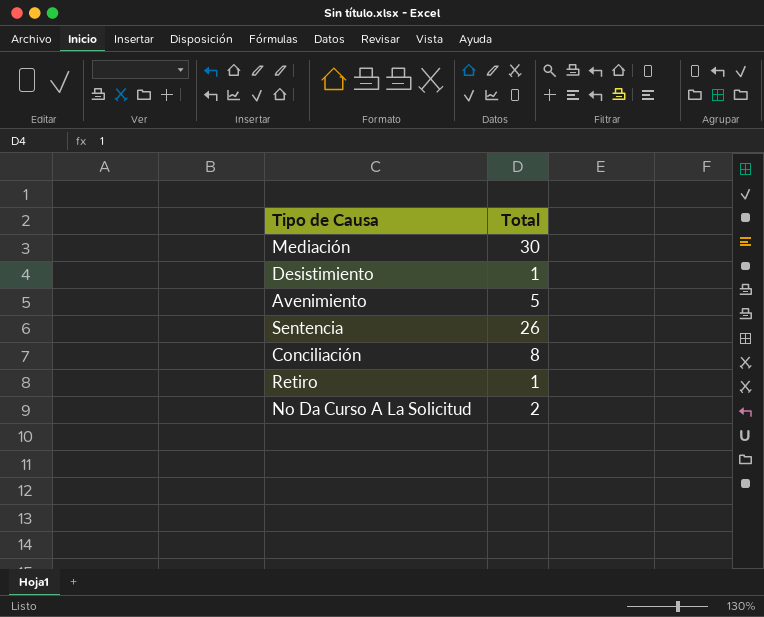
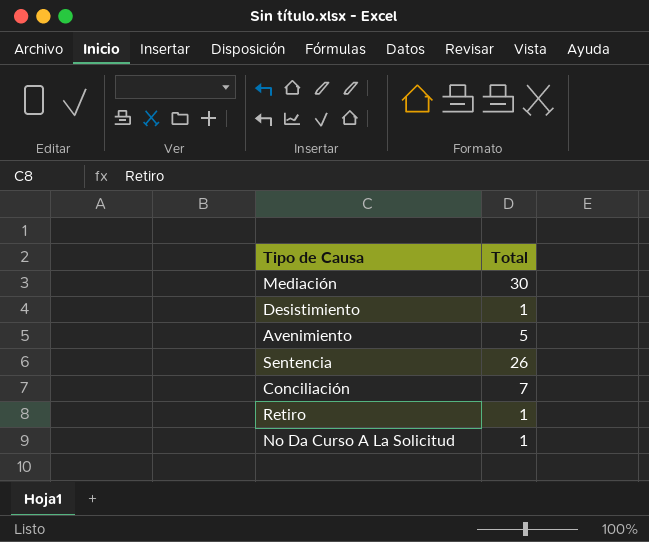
Conciliación | Total: 8 -> 7
No Da Curso A La Solicitud | Total: 2 -> 1

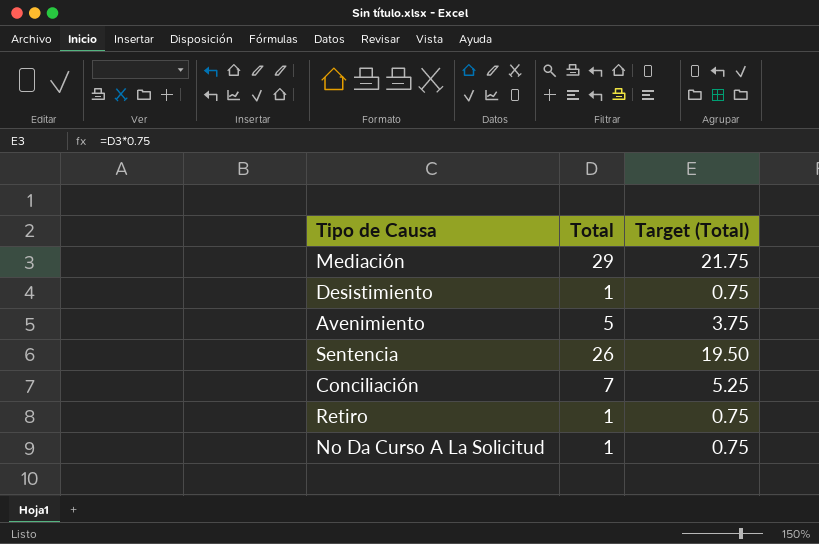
column Target (Total) | formula: none -> [Total] * 0.75
Mediación | Total: 30 -> 29

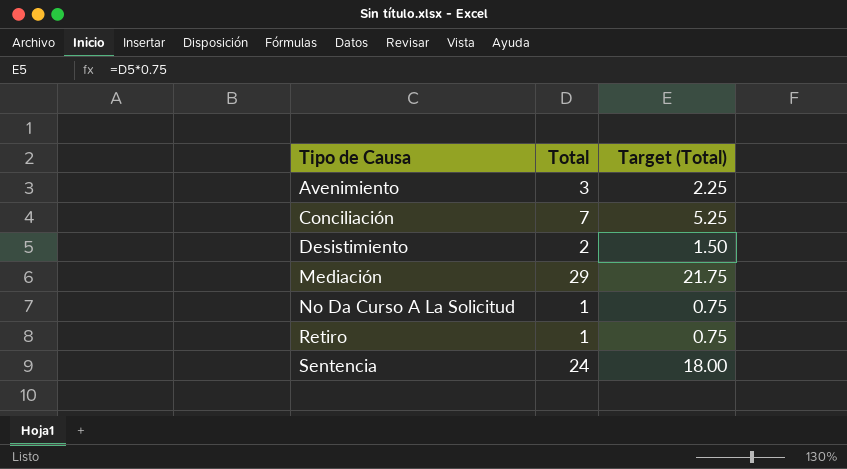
row order: none -> Tipo de Causa ascending
Avenimiento | Total: 5 -> 3
Avenimiento | Target (Total): 3.75 -> 2.25
Desistimiento | Total: 1 -> 2
Desistimiento | Target (Total): 0.75 -> 1.50
Sentencia | Total: 26 -> 24
Sentencia | Target (Total): 19.50 -> 18.00

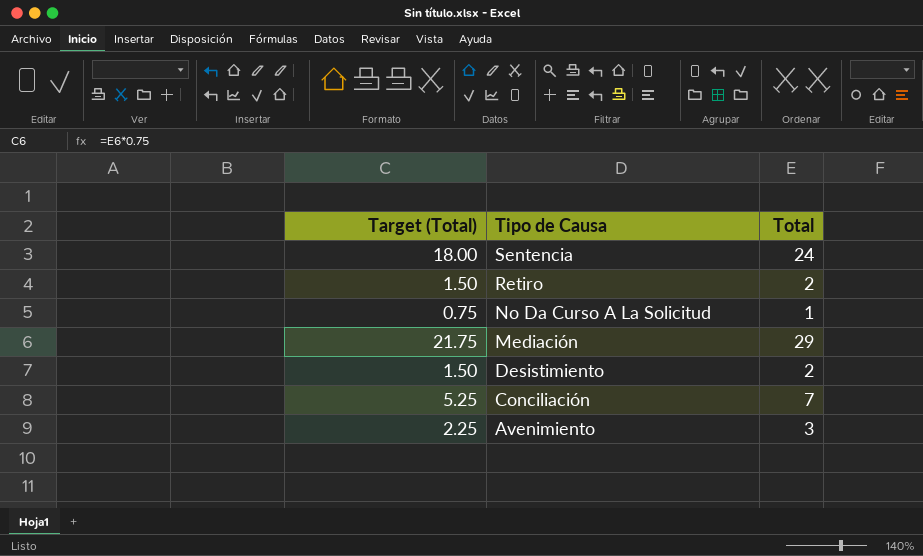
row order: Tipo de Causa ascending -> Tipo de Causa descending
column Target (Total) | position: 3 -> 1
Retiro | Target (Total): 0.75 -> 1.50
Retiro | Total: 1 -> 2

